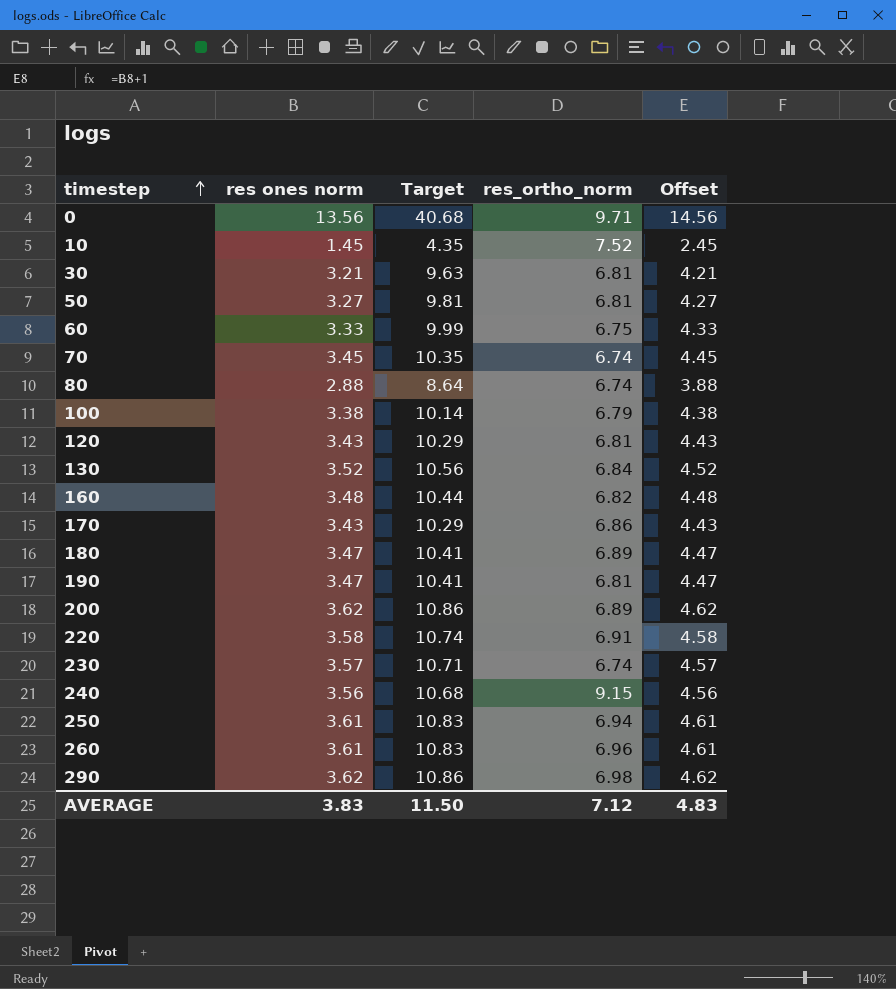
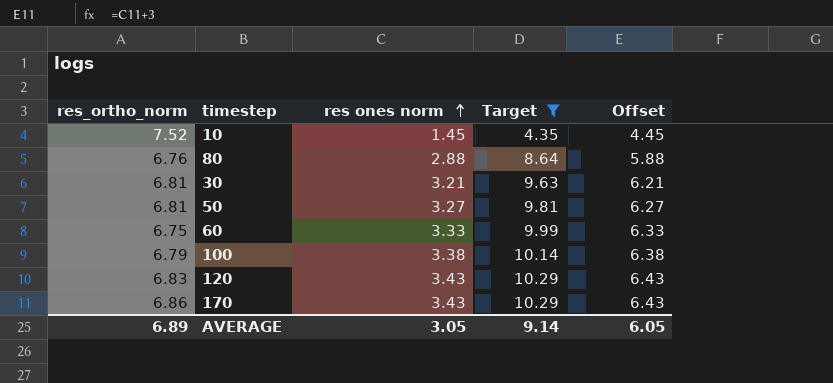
filter: none -> Target <= 10.29
row order: timestep ascending -> res ones norm ascending
column res_ortho_norm | position: 4 -> 1
column Offset | formula: [res ones norm] + 1 -> [res ones norm] + 3
80 | res_ortho_norm: 6.74 -> 6.76
120 | res_ortho_norm: 6.81 -> 6.83
AVERAGE | res_ortho_norm: 7.12 -> 6.89
AVERAGE | res ones norm: 3.83 -> 3.05
AVERAGE | Target: 11.50 -> 9.14
AVERAGE | Offset: 4.83 -> 6.05

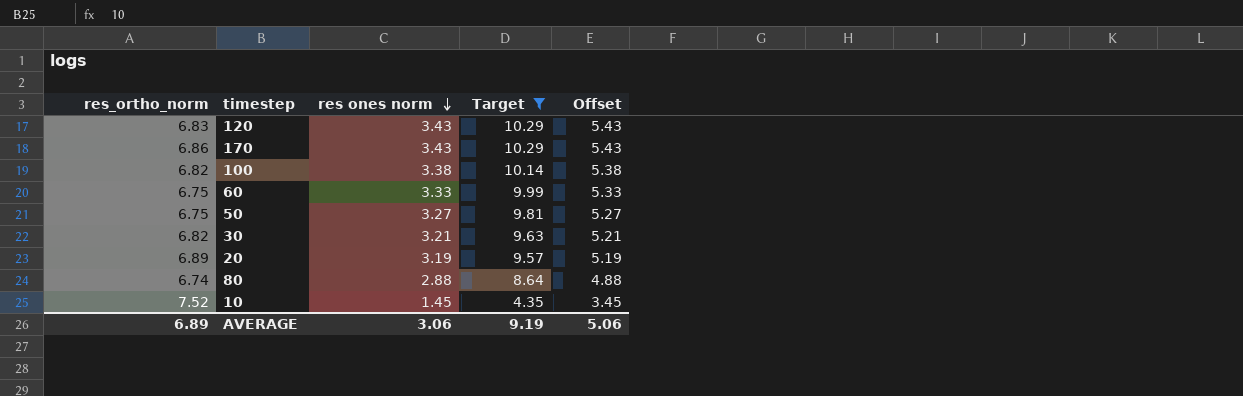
row order: res ones norm ascending -> res ones norm descending
column Offset | formula: [res ones norm] + 3 -> [res ones norm] + 2
100 | res_ortho_norm: 6.79 -> 6.82
50 | res_ortho_norm: 6.81 -> 6.75
30 | res_ortho_norm: 6.81 -> 6.82
row 20: none -> 6.89 | 3.19 | 9.57 | 5.19
80 | res_ortho_norm: 6.76 -> 6.74
AVERAGE | res ones norm: 3.05 -> 3.06
AVERAGE | Target: 9.14 -> 9.19
AVERAGE | Offset: 6.05 -> 5.06

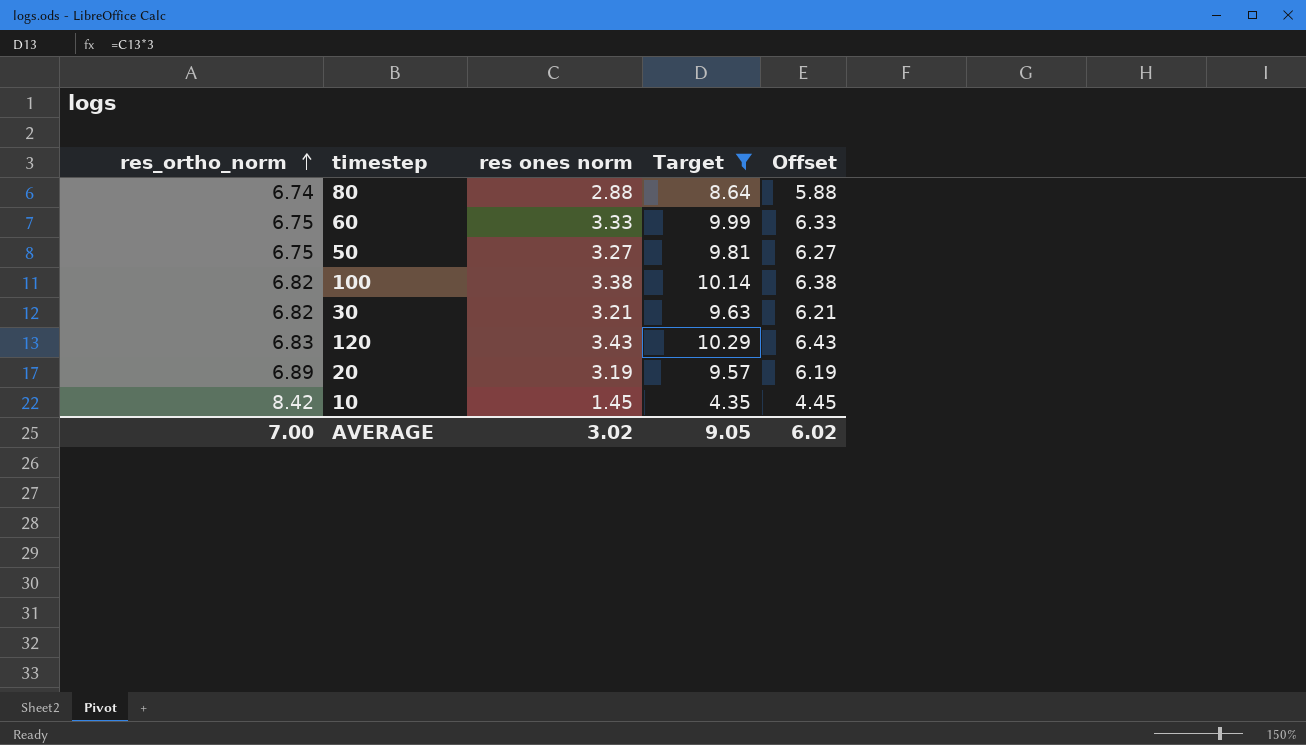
row order: res ones norm descending -> res_ortho_norm ascending
column Offset | formula: [res ones norm] + 2 -> [res ones norm] + 3
row 170: 6.86 | 3.43 | 10.29 | 5.43 -> none
10 | res_ortho_norm: 7.52 -> 8.42
AVERAGE | res_ortho_norm: 6.89 -> 7.00
AVERAGE | res ones norm: 3.06 -> 3.02
AVERAGE | Target: 9.19 -> 9.05
AVERAGE | Offset: 5.06 -> 6.02

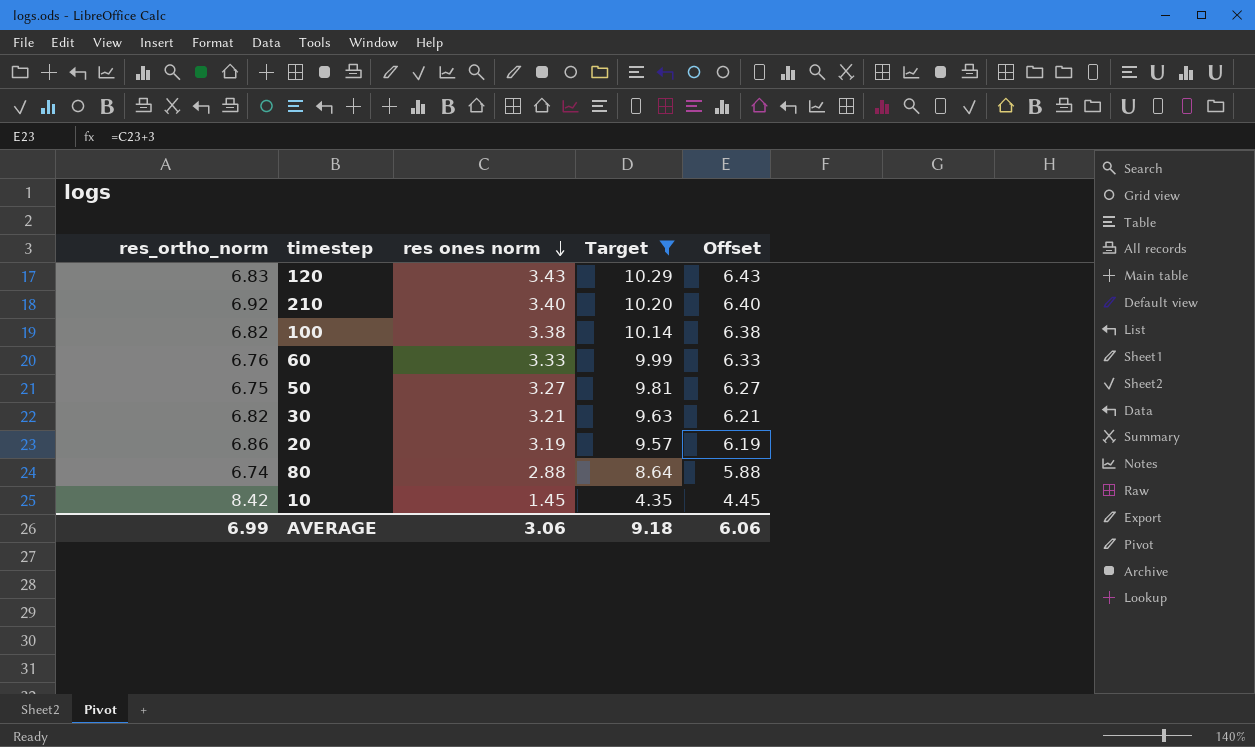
row order: res_ortho_norm ascending -> res ones norm descending
row 210: none -> 6.92 | 3.40 | 10.20 | 6.40
60 | res_ortho_norm: 6.75 -> 6.76
20 | res_ortho_norm: 6.89 -> 6.86
AVERAGE | res_ortho_norm: 7.00 -> 6.99
AVERAGE | res ones norm: 3.02 -> 3.06
AVERAGE | Target: 9.05 -> 9.18
AVERAGE | Offset: 6.02 -> 6.06

